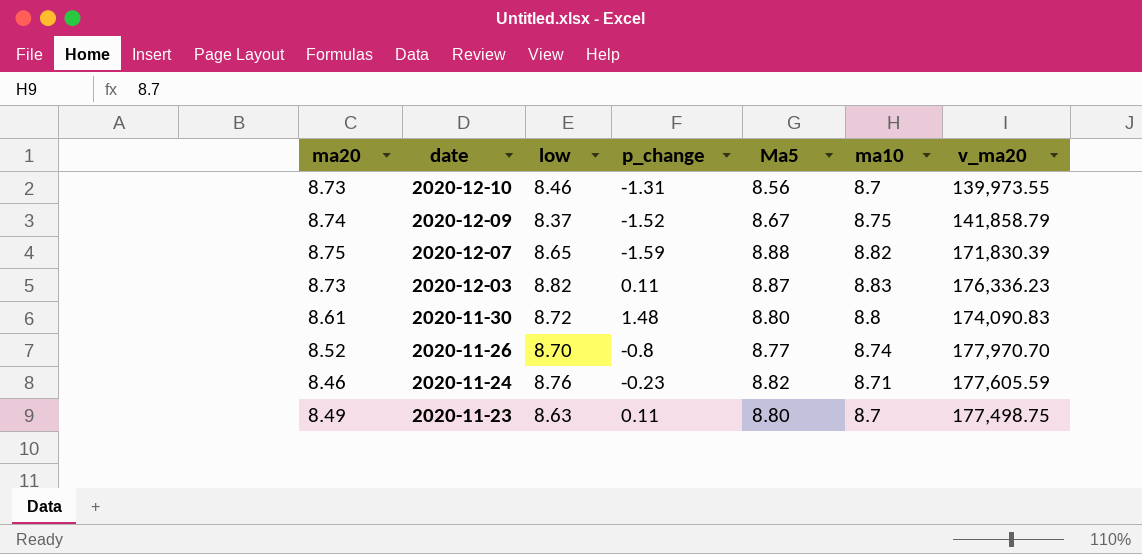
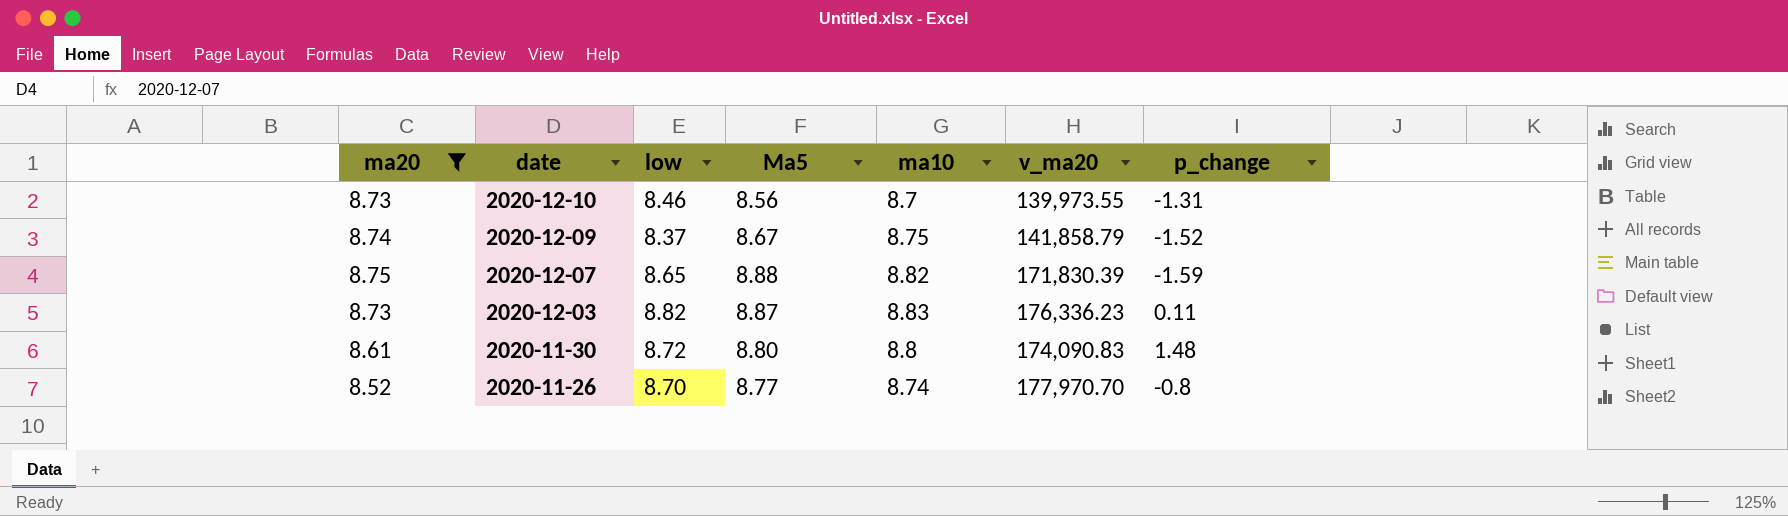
filter: none -> ma20 >= 8.52
column p_change | position: 4 -> 7

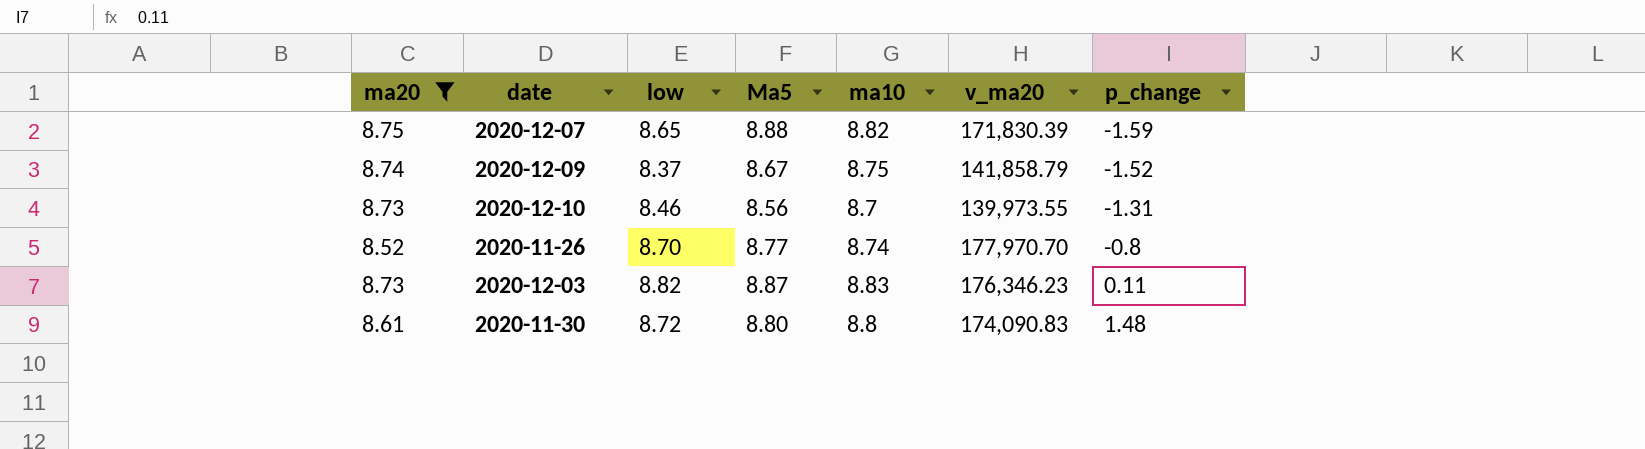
row order: date descending -> p_change ascending
2020-12-03 | v_ma20: 176,336.23 -> 176,346.23

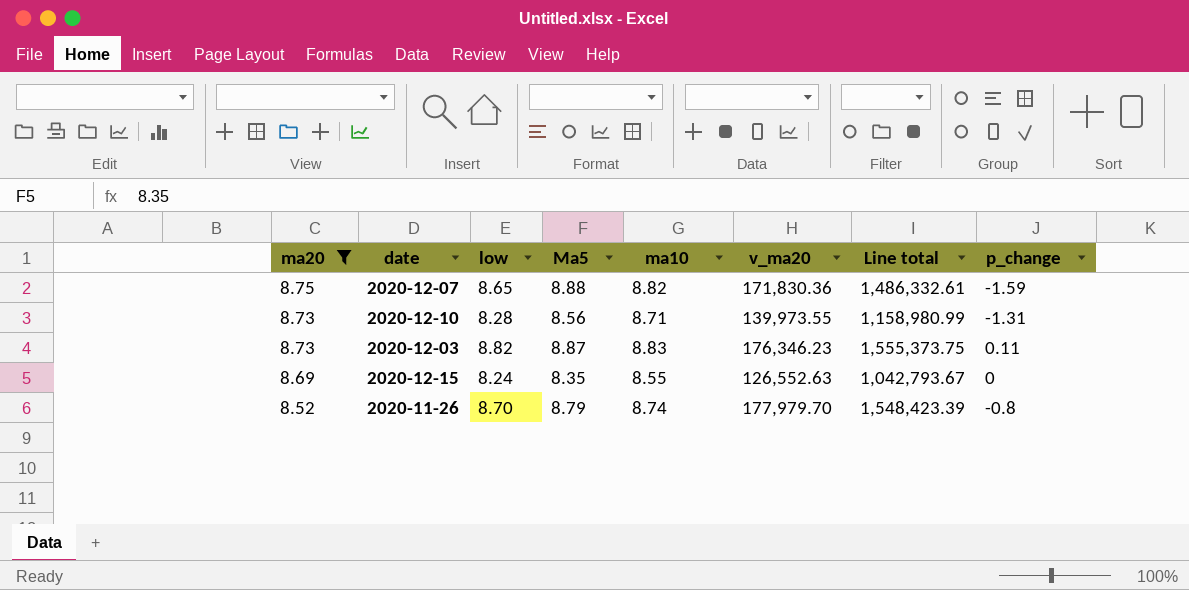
row order: p_change ascending -> ma20 descending
column Line total | formula: none -> [low] * [v_ma20]
row 2020-12-09: 8.74 | 8.37 | 8.67 | 8.75 | 141,858.79 | -1.52 -> none
row 2020-11-30: 8.61 | 8.72 | 8.80 | 8.8 | 174,090.83 | 1.48 -> none
2020-12-07 | v_ma20: 171,830.39 -> 171,830.36
2020-12-10 | low: 8.46 -> 8.28
2020-12-10 | ma10: 8.7 -> 8.71
row 2020-12-15: none -> 8.69 | 8.24 | 8.35 | 8.55 | 126,552.63 | 1,042,793.67 | 0
2020-11-26 | Ma5: 8.77 -> 8.79
2020-11-26 | v_ma20: 177,970.70 -> 177,979.70

